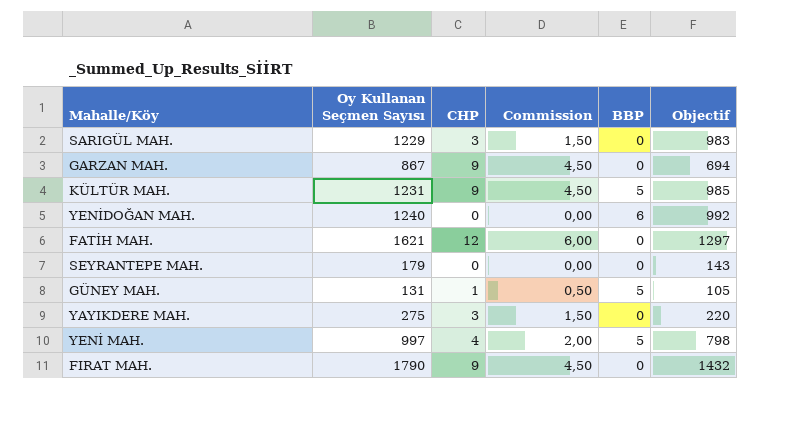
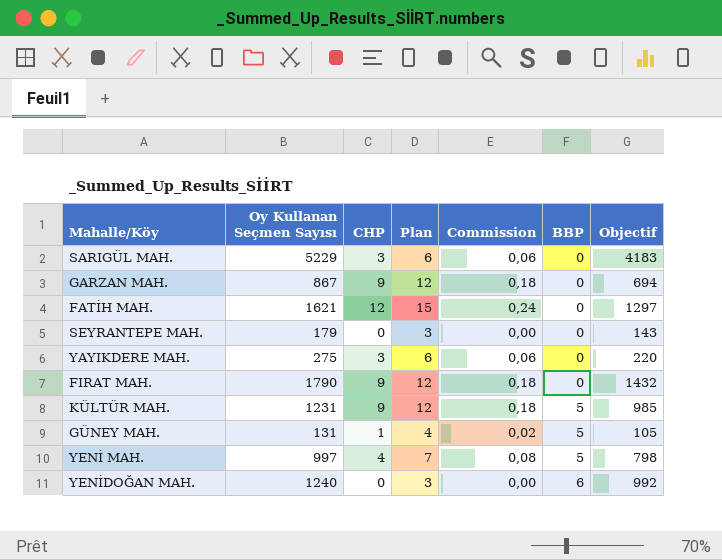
row order: none -> BBP ascending
column Plan | formula: none -> [CHP] + 3
column Commission | formula: [CHP] * 0,5 -> [CHP] * 0,02
SARIGÜL MAH. | Oy Kullanan Seçmen Sayısı: 1229 -> 5229
SARIGÜL MAH. | Objectif: 983 -> 4183

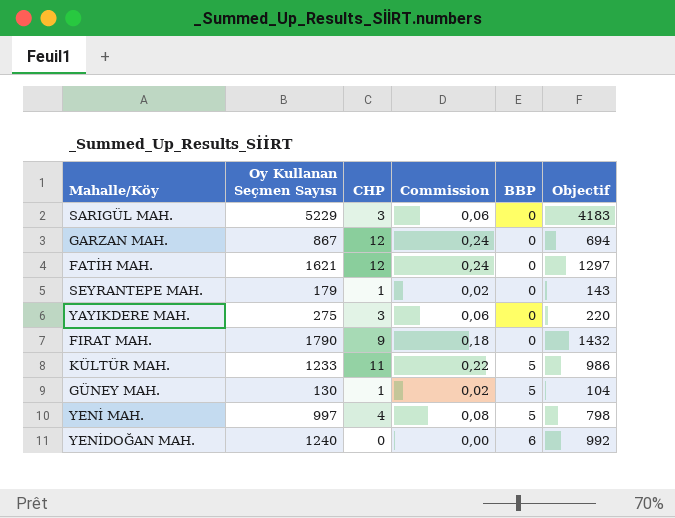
column Plan | formula: [CHP] + 3 -> none
GARZAN MAH. | CHP: 9 -> 12
GARZAN MAH. | Commission: 0,18 -> 0,24
SEYRANTEPE MAH. | CHP: 0 -> 1
SEYRANTEPE MAH. | Commission: 0,00 -> 0,02
KÜLTÜR MAH. | Oy Kullanan Seçmen Sayısı: 1231 -> 1233
KÜLTÜR MAH. | CHP: 9 -> 11
KÜLTÜR MAH. | Commission: 0,18 -> 0,22
KÜLTÜR MAH. | Objectif: 985 -> 986
GÜNEY MAH. | Oy Kullanan Seçmen Sayısı: 131 -> 130
GÜNEY MAH. | Objectif: 105 -> 104

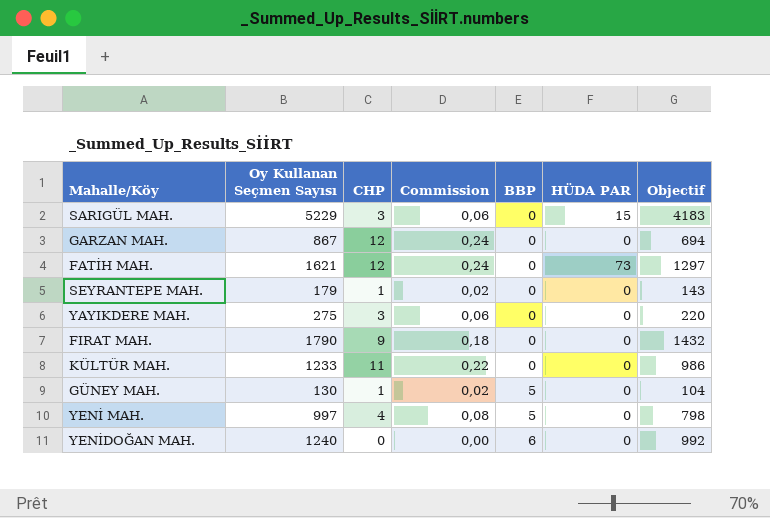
column HÜDA PAR | position: none -> 6
KÜLTÜR MAH. | BBP: 5 -> 0

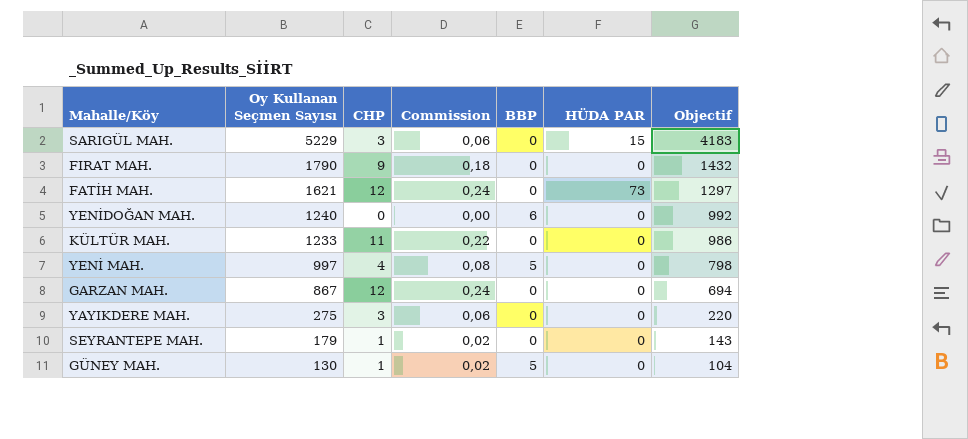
row order: BBP ascending -> Oy Kullanan Seçmen Sayısı descending

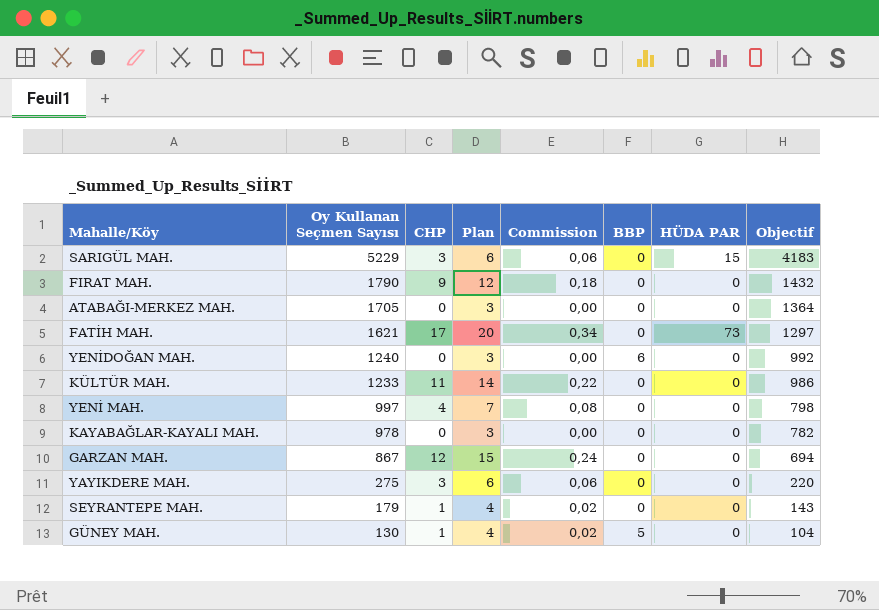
column Plan | formula: none -> [CHP] + 3
row ATABAĞI-MERKEZ MAH.: none -> 1705 | 0 | 3 | 0,00 | 0 | 0 | 1364
FATİH MAH. | CHP: 12 -> 17
FATİH MAH. | Commission: 0,24 -> 0,34
YENİ MAH. | BBP: 5 -> 0
row KAYABAĞLAR-KAYALI MAH.: none -> 978 | 0 | 3 | 0,00 | 0 | 0 | 782

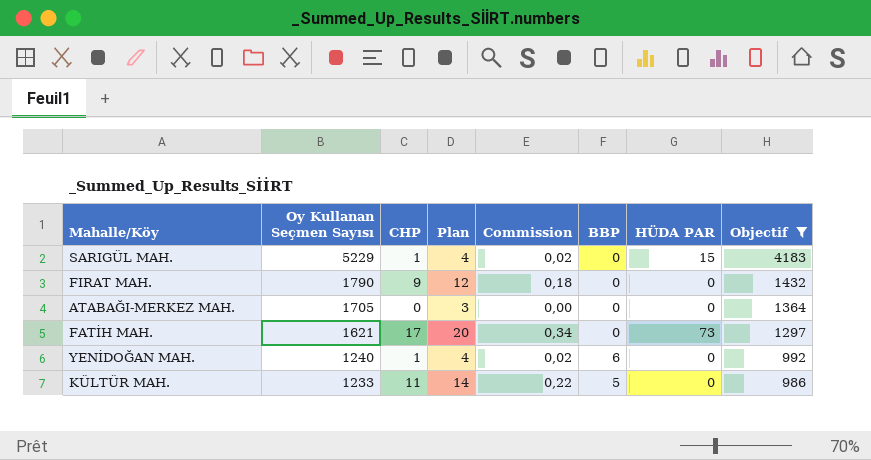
filter: none -> Objectif >= 986
SARIGÜL MAH. | CHP: 3 -> 1
SARIGÜL MAH. | Plan: 6 -> 4
SARIGÜL MAH. | Commission: 0,06 -> 0,02
YENİDOĞAN MAH. | CHP: 0 -> 1
YENİDOĞAN MAH. | Plan: 3 -> 4
YENİDOĞAN MAH. | Commission: 0,00 -> 0,02
KÜLTÜR MAH. | BBP: 0 -> 5

